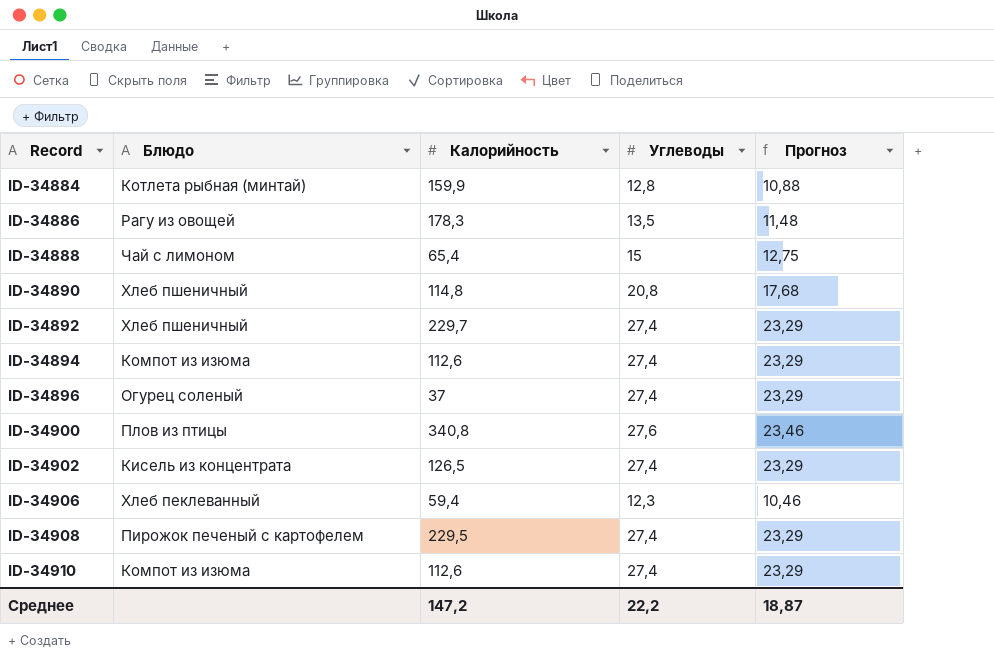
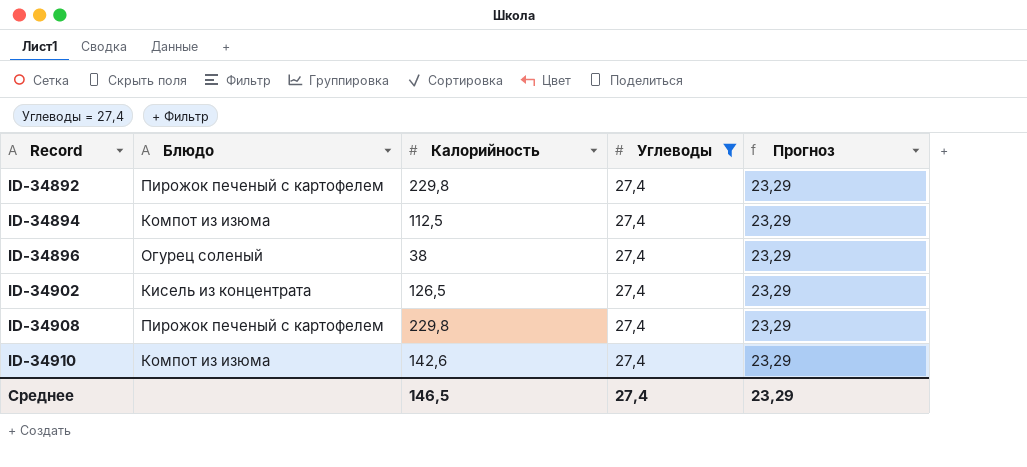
filter: none -> Углеводы = 27,4
ID-34892 | Блюдо: Хлеб пшеничный -> Пирожок печеный с картофелем
ID-34892 | Калорийность: 229,7 -> 229,8
ID-34894 | Калорийность: 112,6 -> 112,5
ID-34896 | Калорийность: 37 -> 38
ID-34908 | Калорийность: 229,5 -> 229,8
ID-34910 | Калорийность: 112,6 -> 142,6
Среднее | Калорийность: 147,2 -> 146,5
Среднее | Углеводы: 22,2 -> 27,4
Среднее | Прогноз: 18,87 -> 23,29

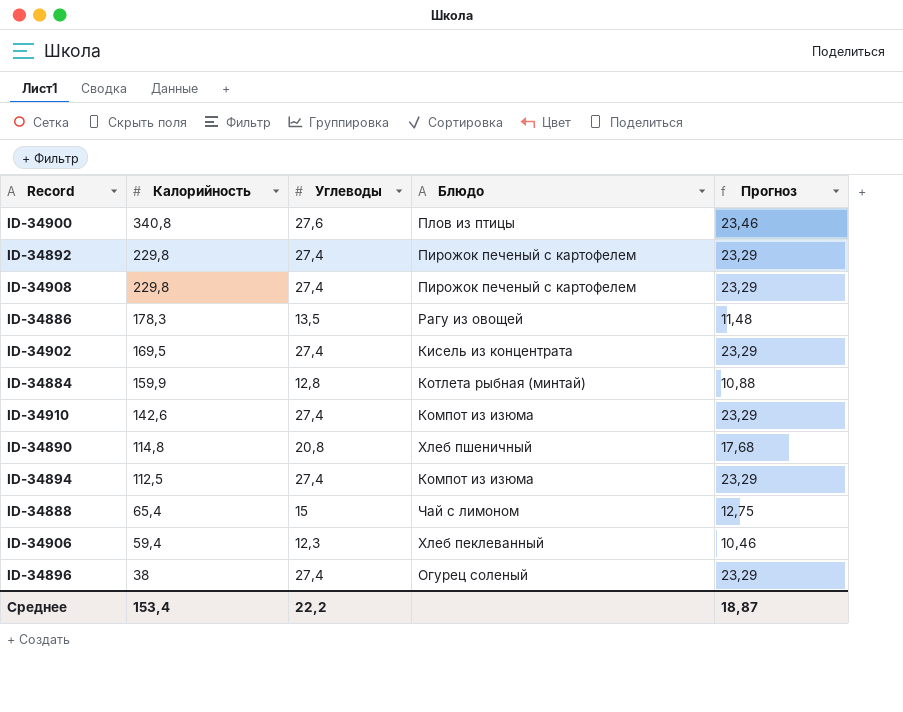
filter: Углеводы = 27,4 -> none
row order: Record ascending -> Калорийность descending
column Блюдо | position: 2 -> 4
ID-34902 | Калорийность: 126,5 -> 169,5
Среднее | Калорийность: 146,5 -> 153,4
Среднее | Углеводы: 27,4 -> 22,2
Среднее | Прогноз: 23,29 -> 18,87

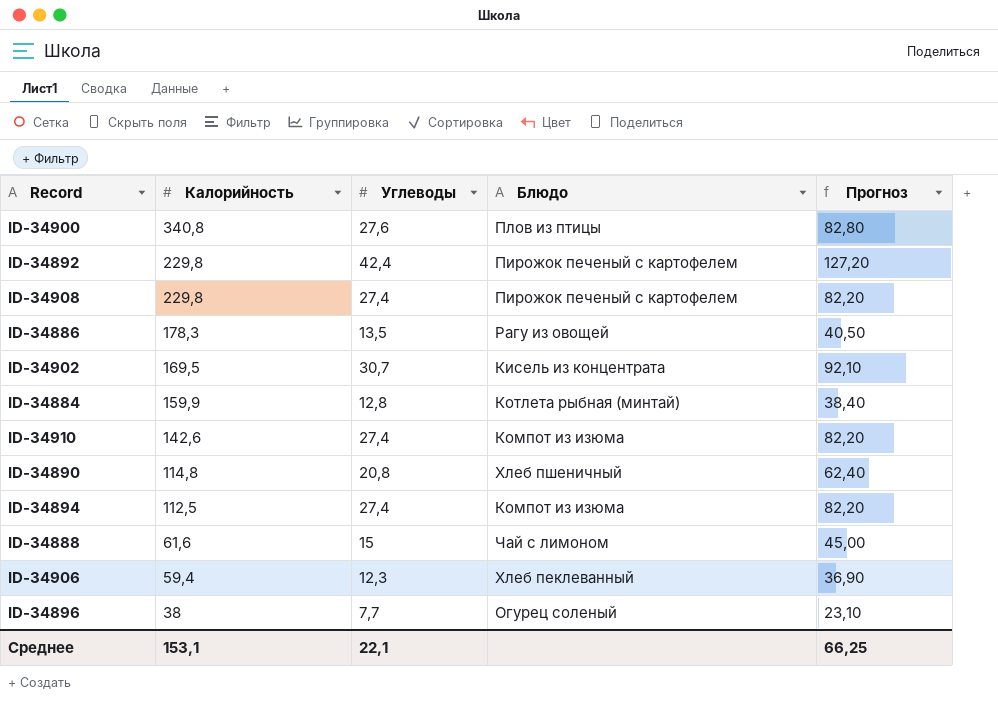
column Прогноз | formula: [Углеводы] * 0,85 -> [Углеводы] * 3
ID-34892 | Углеводы: 27,4 -> 42,4
ID-34902 | Углеводы: 27,4 -> 30,7
ID-34888 | Калорийность: 65,4 -> 61,6
ID-34896 | Углеводы: 27,4 -> 7,7
Среднее | Калорийность: 153,4 -> 153,1
Среднее | Углеводы: 22,2 -> 22,1
Среднее | Прогноз: 18,87 -> 66,25

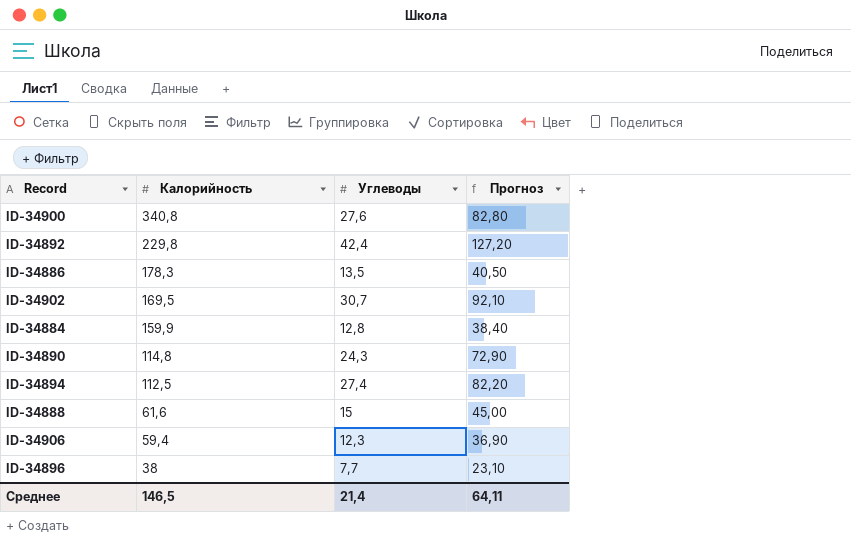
column Блюдо | position: 4 -> none
row ID-34908: 229,8 | 27,4 | Пирожок печеный с картофелем | 82,20 -> none
row ID-34910: 142,6 | 27,4 | Компот из изюма | 82,20 -> none
ID-34890 | Углеводы: 20,8 -> 24,3
ID-34890 | Прогноз: 62,40 -> 72,90
Среднее | Калорийность: 153,1 -> 146,5
Среднее | Углеводы: 22,1 -> 21,4
Среднее | Прогноз: 66,25 -> 64,11

